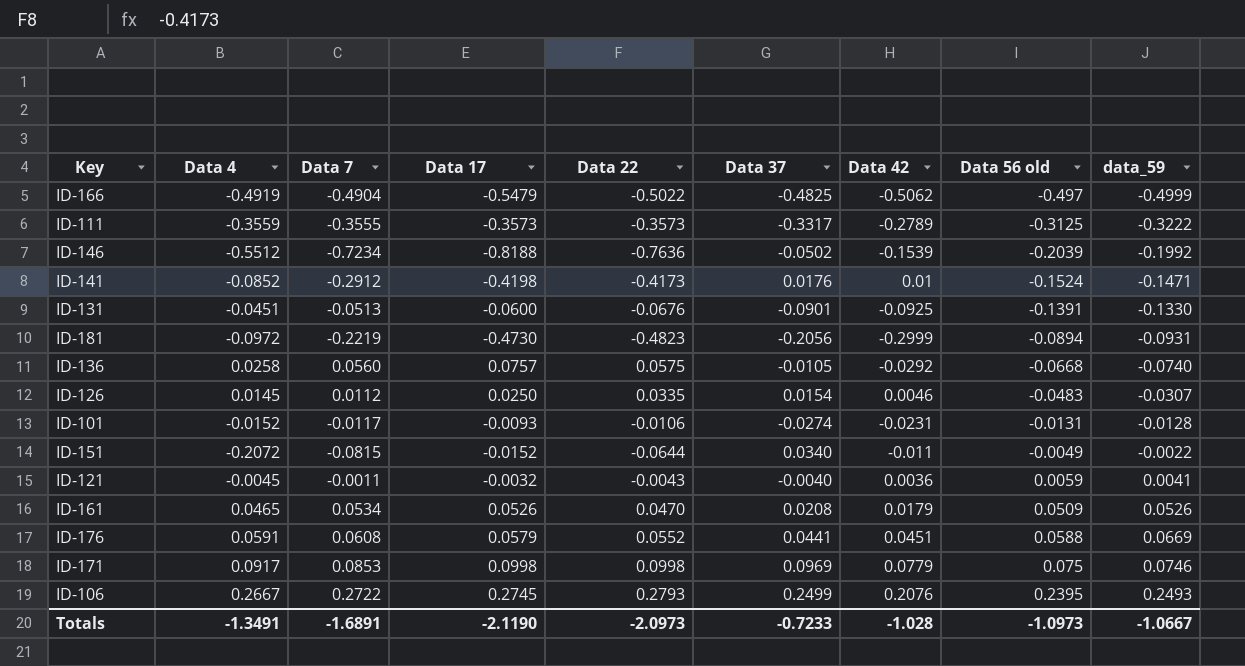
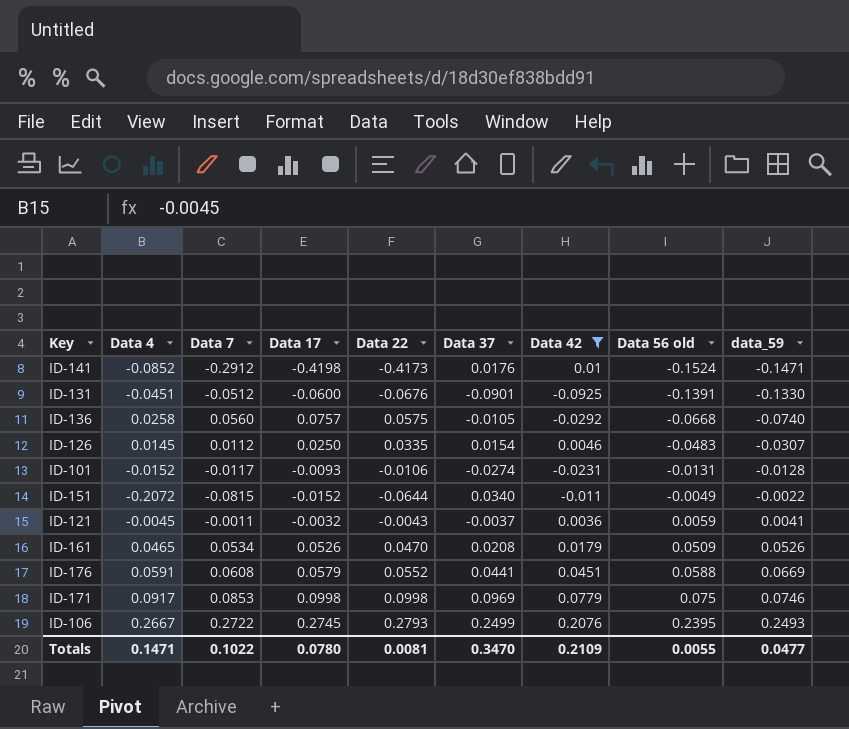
filter: none -> Data 42 >= -0.0925
ID-131 | Data 7: -0.0513 -> -0.0512
ID-121 | Data 37: -0.0040 -> -0.0037
Totals | Data 4: -1.3491 -> 0.1471
Totals | Data 7: -1.6891 -> 0.1022
Totals | Data 17: -2.1190 -> 0.0780
Totals | Data 22: -2.0973 -> 0.0081
Totals | Data 37: -0.7233 -> 0.3470
Totals | Data 42: -1.028 -> 0.2109
Totals | Data 56 old: -1.0973 -> 0.0055
Totals | data_59: -1.0667 -> 0.0477

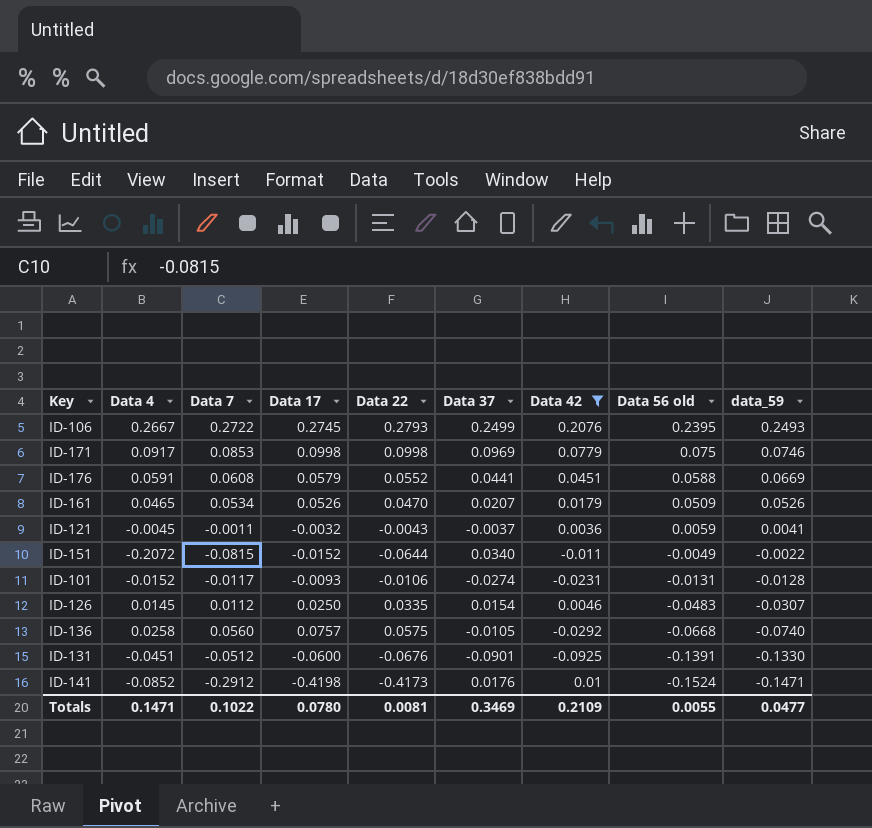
row order: Data 56 old ascending -> Data 56 old descending
ID-161 | Data 37: 0.0208 -> 0.0207
Totals | Data 37: 0.3470 -> 0.3469

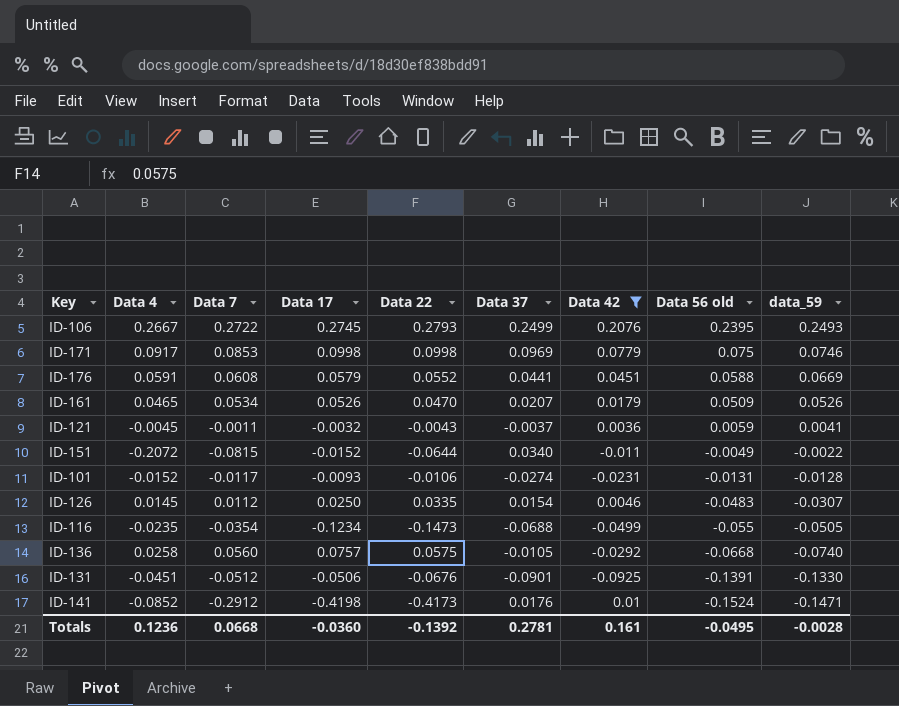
row ID-116: none -> -0.0235 | -0.0354 | -0.1234 | -0.1473 | -0.0688 | -0.0499 | -0.055 | -0.0505
ID-131 | Data 17: -0.0600 -> -0.0506
Totals | Data 4: 0.1471 -> 0.1236
Totals | Data 7: 0.1022 -> 0.0668
Totals | Data 17: 0.0780 -> -0.0360
Totals | Data 22: 0.0081 -> -0.1392
Totals | Data 37: 0.3469 -> 0.2781
Totals | Data 42: 0.2109 -> 0.161
Totals | Data 56 old: 0.0055 -> -0.0495
Totals | data_59: 0.0477 -> -0.0028

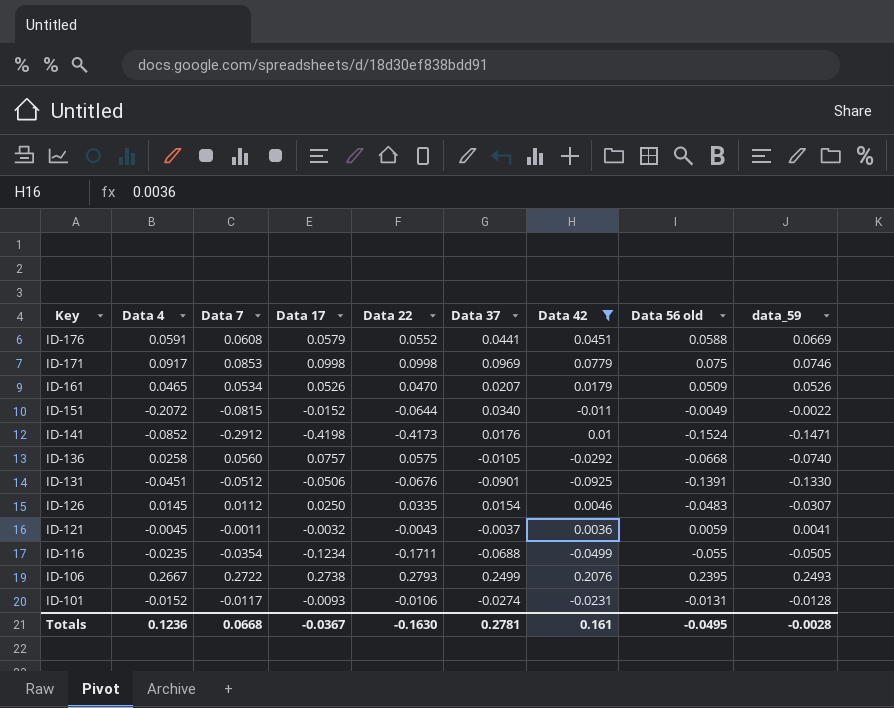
row order: Data 56 old descending -> Key descending
ID-116 | Data 22: -0.1473 -> -0.1711
ID-106 | Data 17: 0.2745 -> 0.2738
Totals | Data 17: -0.0360 -> -0.0367
Totals | Data 22: -0.1392 -> -0.1630

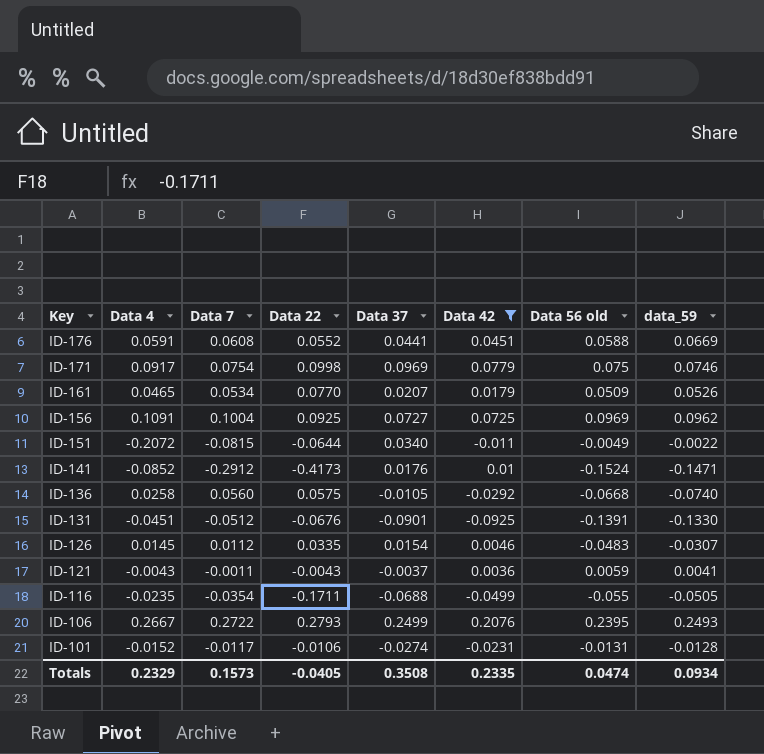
column Data 17 | position: 4 -> none
ID-171 | Data 7: 0.0853 -> 0.0754
ID-161 | Data 22: 0.0470 -> 0.0770
row ID-156: none -> 0.1091 | 0.1004 | 0.0925 | 0.0727 | 0.0725 | 0.0969 | 0.0962
ID-121 | Data 4: -0.0045 -> -0.0043
Totals | Data 4: 0.1236 -> 0.2329
Totals | Data 7: 0.0668 -> 0.1573
Totals | Data 22: -0.1630 -> -0.0405
Totals | Data 37: 0.2781 -> 0.3508
Totals | Data 42: 0.161 -> 0.2335
Totals | Data 56 old: -0.0495 -> 0.0474
Totals | data_59: -0.0028 -> 0.0934

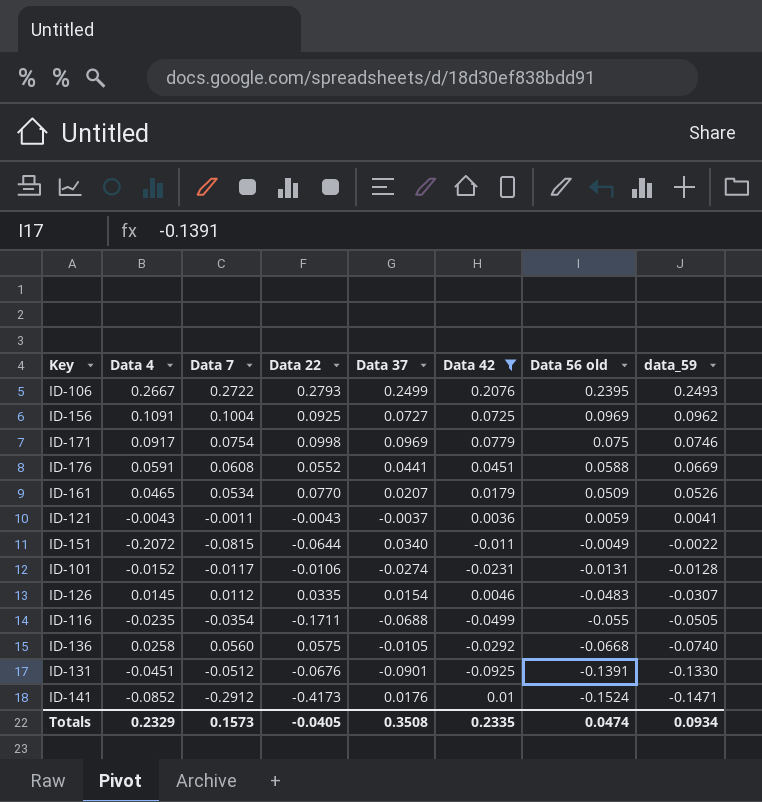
row order: Key descending -> Data 56 old descending

